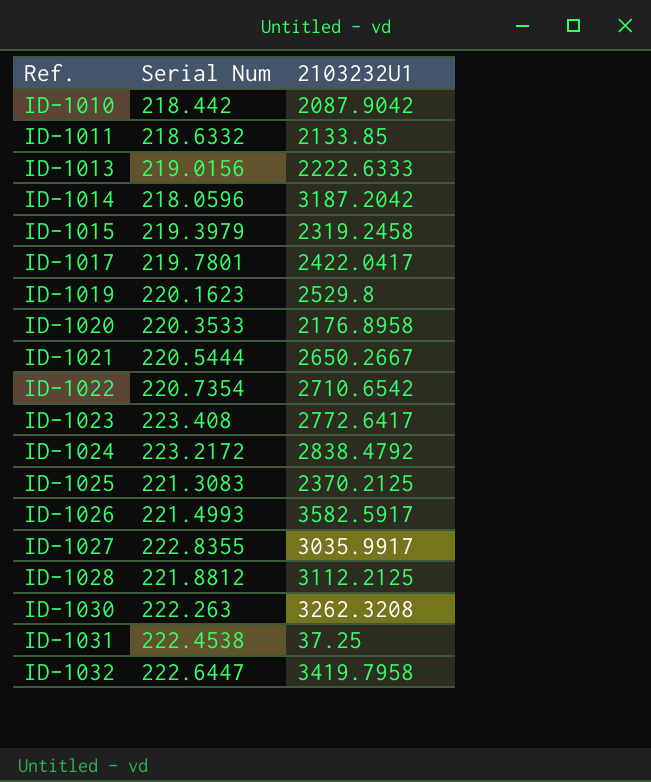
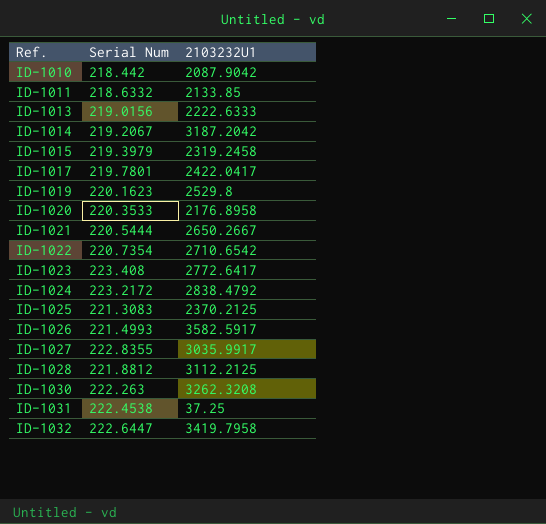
ID-1014 | Serial Num: 218.0596 -> 219.2067

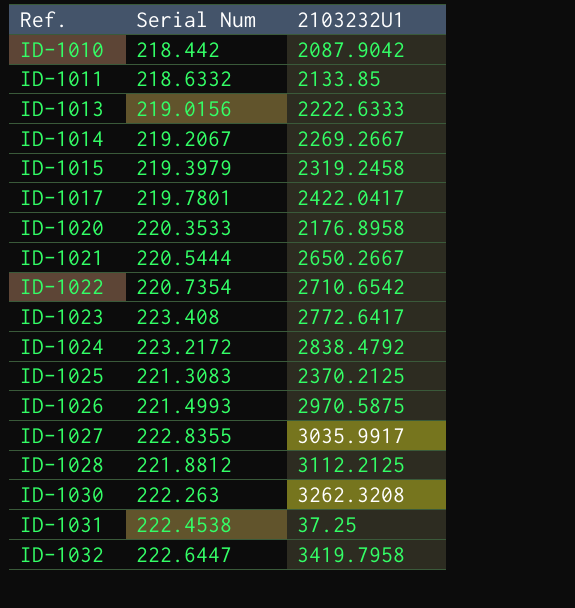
row ID-1019: 220.1623 | 2529.8 -> none
ID-1014 | 2103232U1: 3187.2042 -> 2269.2667
ID-1026 | 2103232U1: 3582.5917 -> 2970.5875

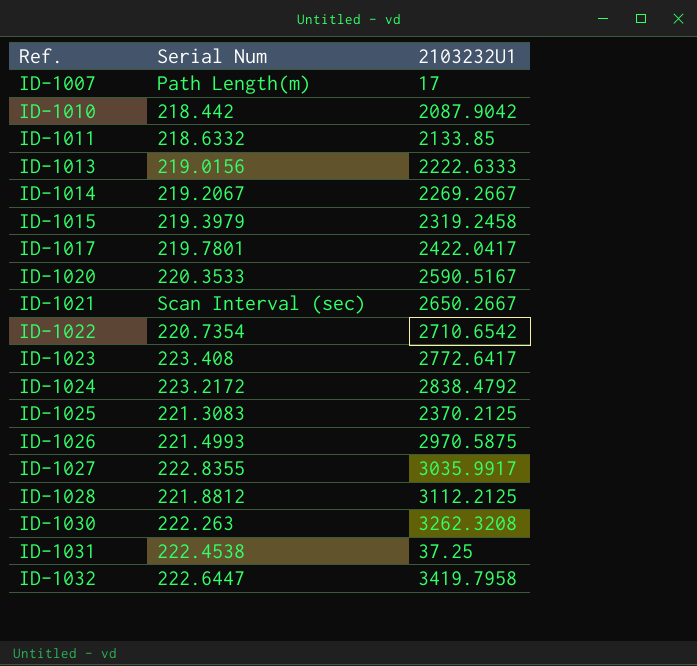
row ID-1007: none -> Path Length(m) | 17
ID-1020 | 2103232U1: 2176.8958 -> 2590.5167
ID-1021 | Serial Num: 220.5444 -> Scan Interval (sec)

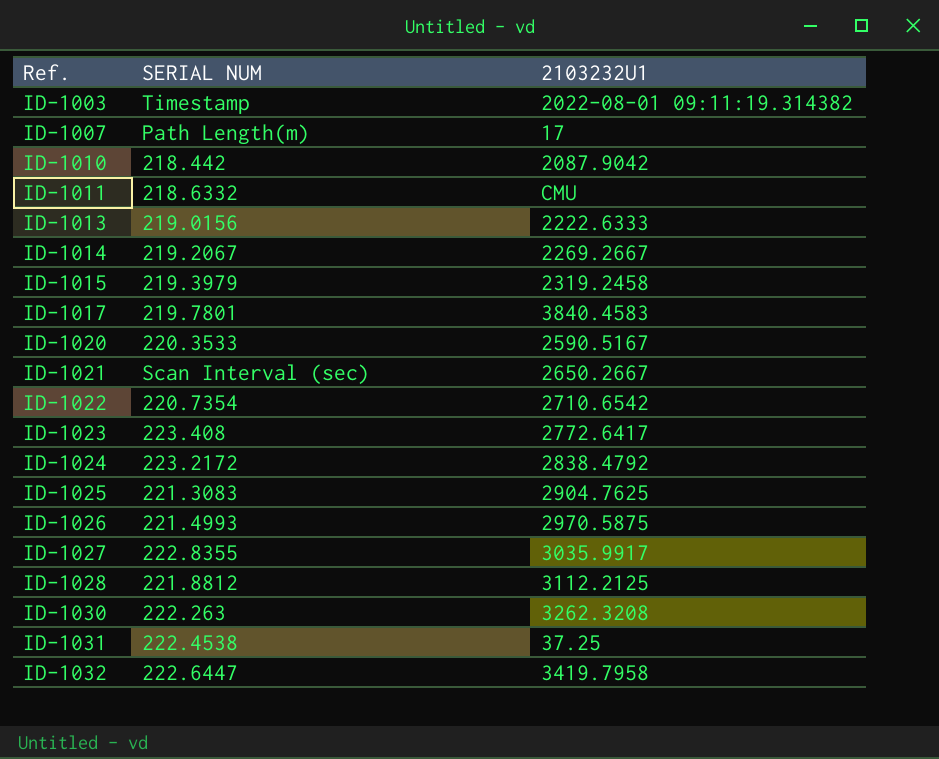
column name: Serial Num -> SERIAL NUM
row ID-1003: none -> Timestamp | 2022-08-01 09:11:19.314382
ID-1011 | 2103232U1: 2133.85 -> CMU
ID-1017 | 2103232U1: 2422.0417 -> 3840.4583
ID-1025 | 2103232U1: 2370.2125 -> 2904.7625

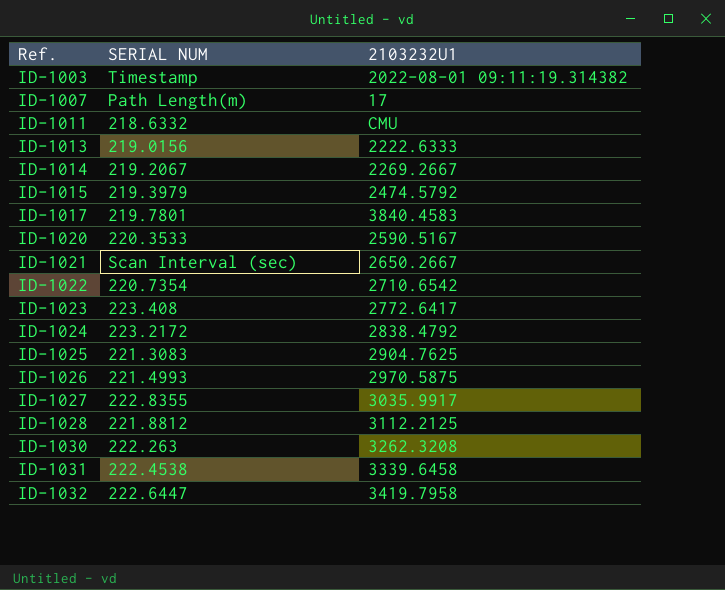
row ID-1010: 218.442 | 2087.9042 -> none
ID-1015 | 2103232U1: 2319.2458 -> 2474.5792
ID-1031 | 2103232U1: 37.25 -> 3339.6458

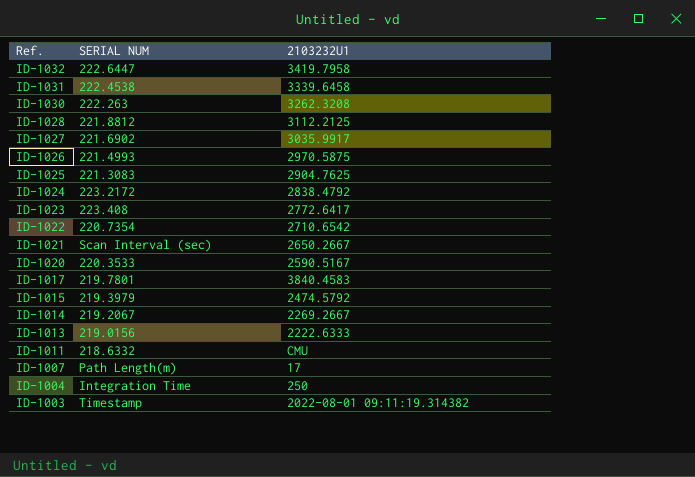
row order: Ref. ascending -> Ref. descending
ID-1027 | SERIAL NUM: 222.8355 -> 221.6902
row ID-1004: none -> Integration Time | 250

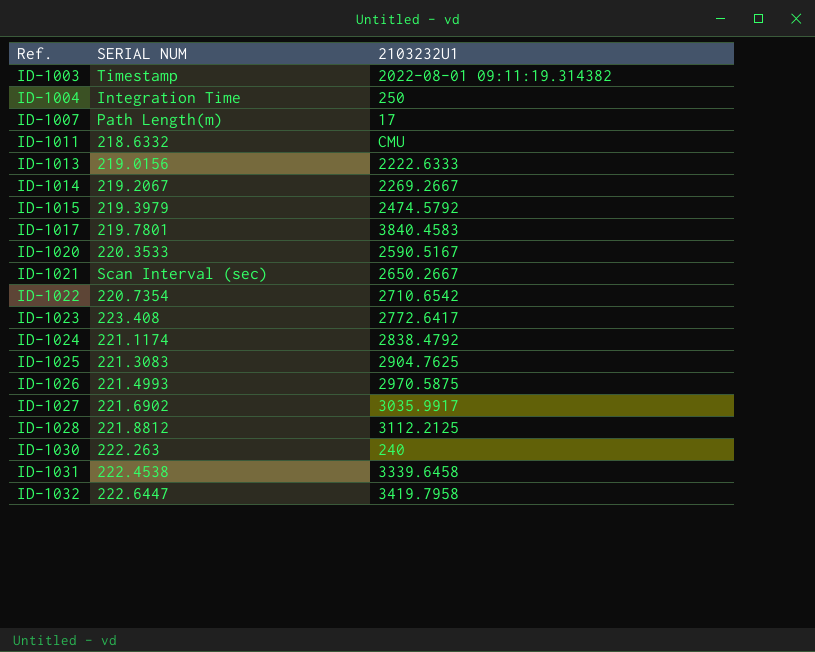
row order: Ref. descending -> Ref. ascending
ID-1024 | SERIAL NUM: 223.2172 -> 221.1174
ID-1030 | 2103232U1: 3262.3208 -> 240

